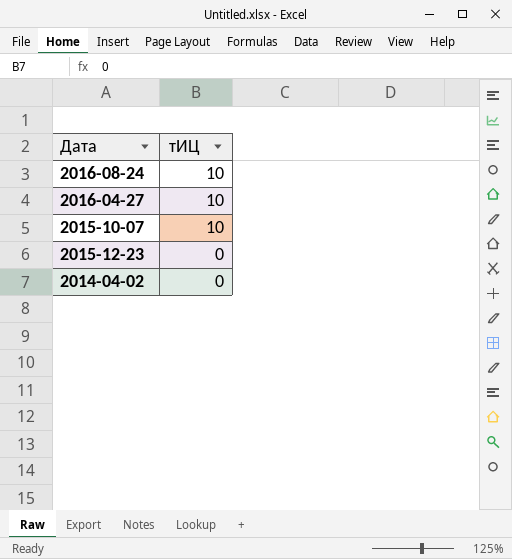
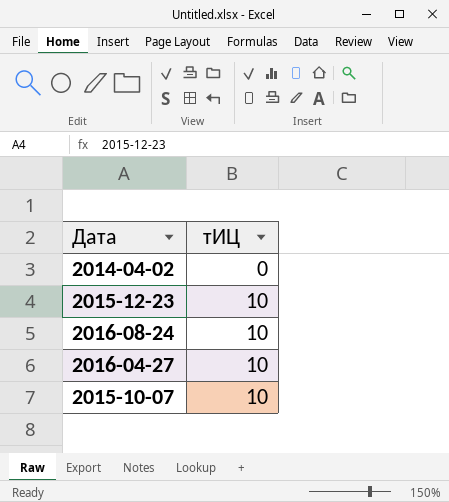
row order: тИЦ descending -> тИЦ ascending
2015-12-23 | тИЦ: 0 -> 10

